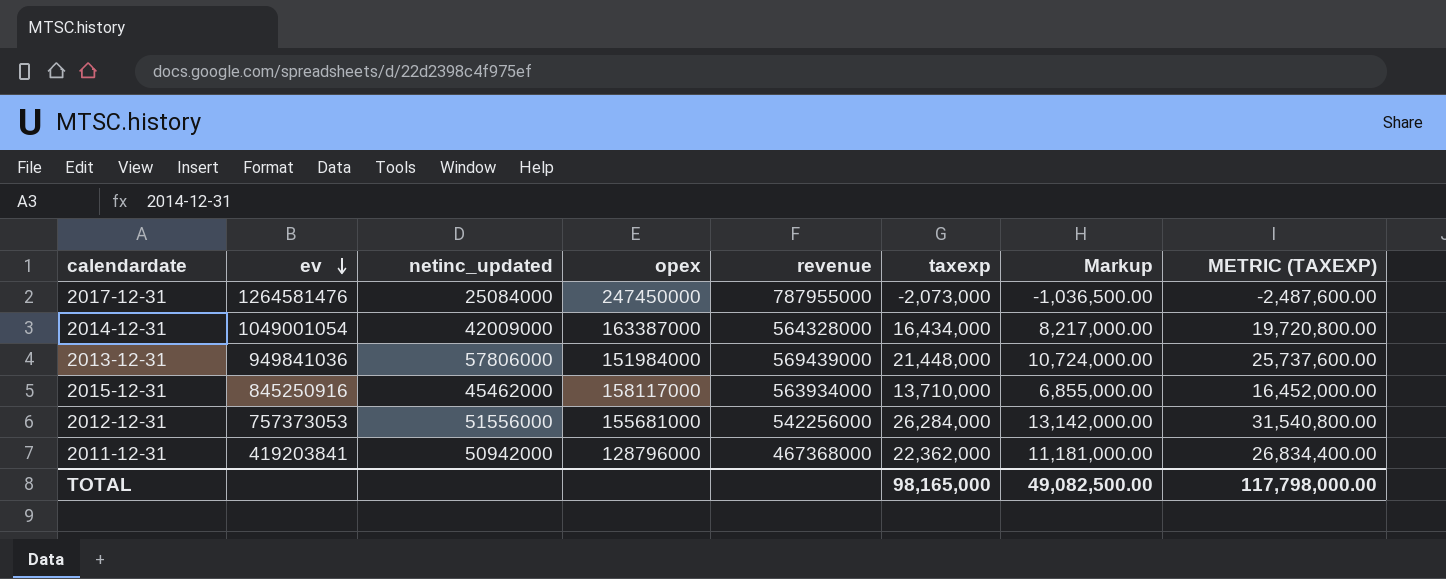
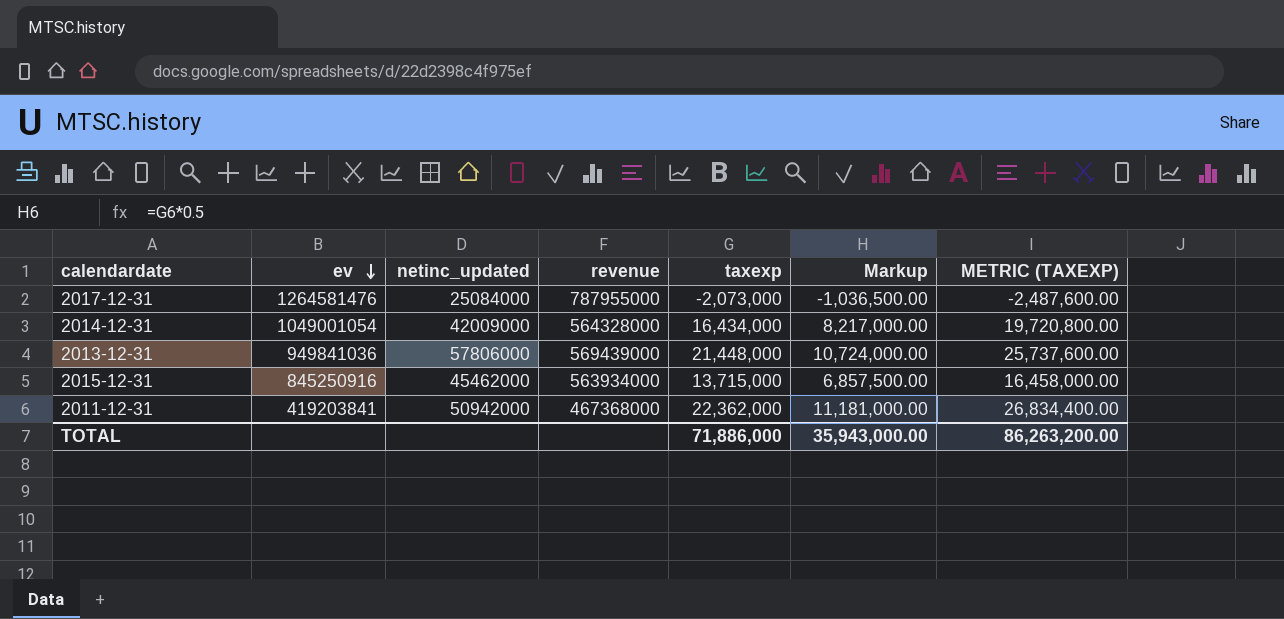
column opex | position: 4 -> none
row 2012-12-31: 757373053 | 51556000 | 155681000 | 542256000 | 26,284,000 | 13,142,000.00 | 31,540,800.00 -> none
2015-12-31 | taxexp: 13,710,000 -> 13,715,000
2015-12-31 | Markup: 6,855,000.00 -> 6,857,500.00
2015-12-31 | METRIC (TAXEXP): 16,452,000.00 -> 16,458,000.00
TOTAL | taxexp: 98,165,000 -> 71,886,000
TOTAL | Markup: 49,082,500.00 -> 35,943,000.00
TOTAL | METRIC (TAXEXP): 117,798,000.00 -> 86,263,200.00

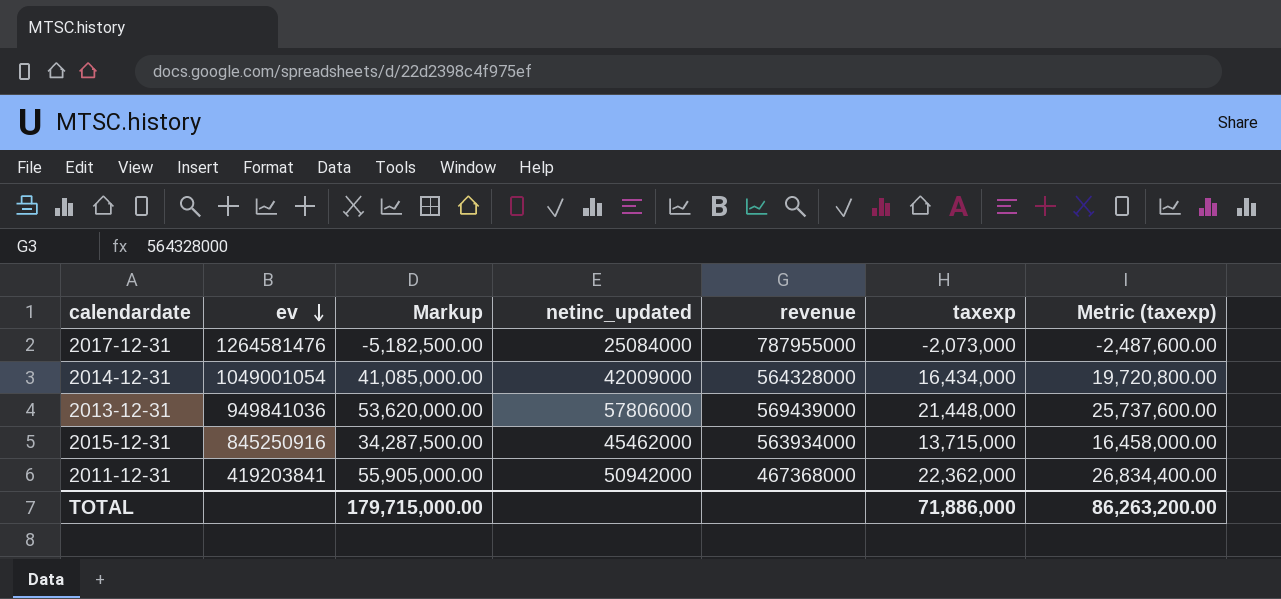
column Markup | formula: [taxexp] * 0.5 -> [taxexp] * 2.5
column Markup | position: 6 -> 3
column name: METRIC (TAXEXP) -> Metric (taxexp)
TOTAL | Markup: 35,943,000.00 -> 179,715,000.00

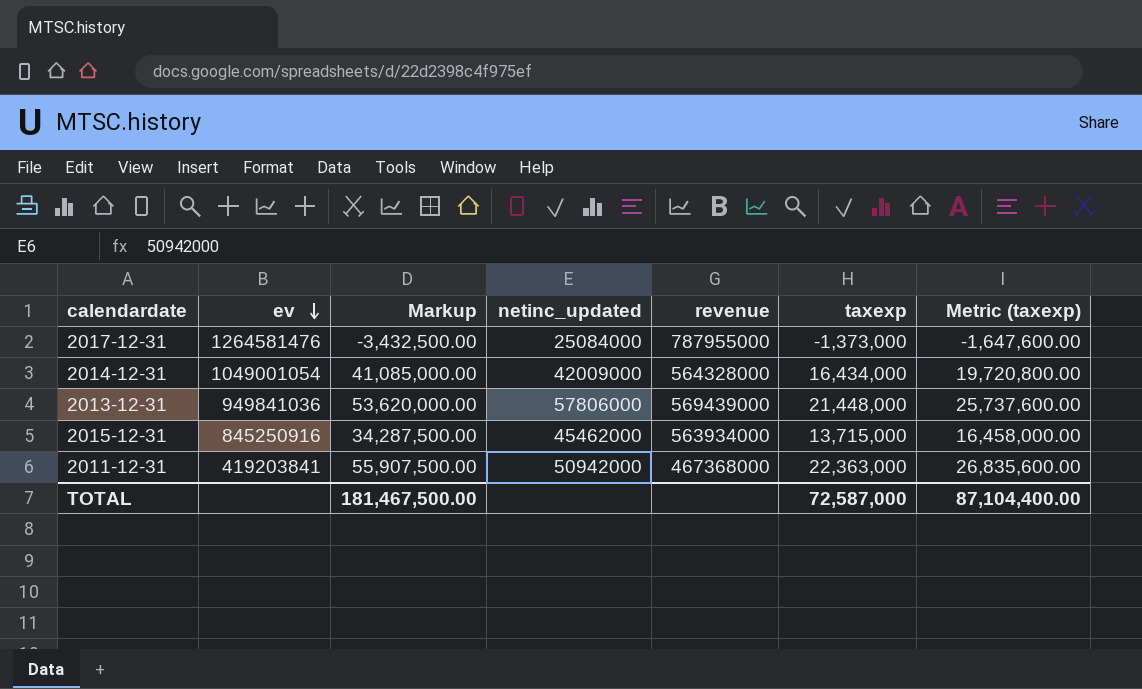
2017-12-31 | Markup: -5,182,500.00 -> -3,432,500.00
2017-12-31 | taxexp: -2,073,000 -> -1,373,000
2017-12-31 | Metric (taxexp): -2,487,600.00 -> -1,647,600.00
2011-12-31 | Markup: 55,905,000.00 -> 55,907,500.00
2011-12-31 | taxexp: 22,362,000 -> 22,363,000
2011-12-31 | Metric (taxexp): 26,834,400.00 -> 26,835,600.00
TOTAL | Markup: 179,715,000.00 -> 181,467,500.00
TOTAL | taxexp: 71,886,000 -> 72,587,000
TOTAL | Metric (taxexp): 86,263,200.00 -> 87,104,400.00

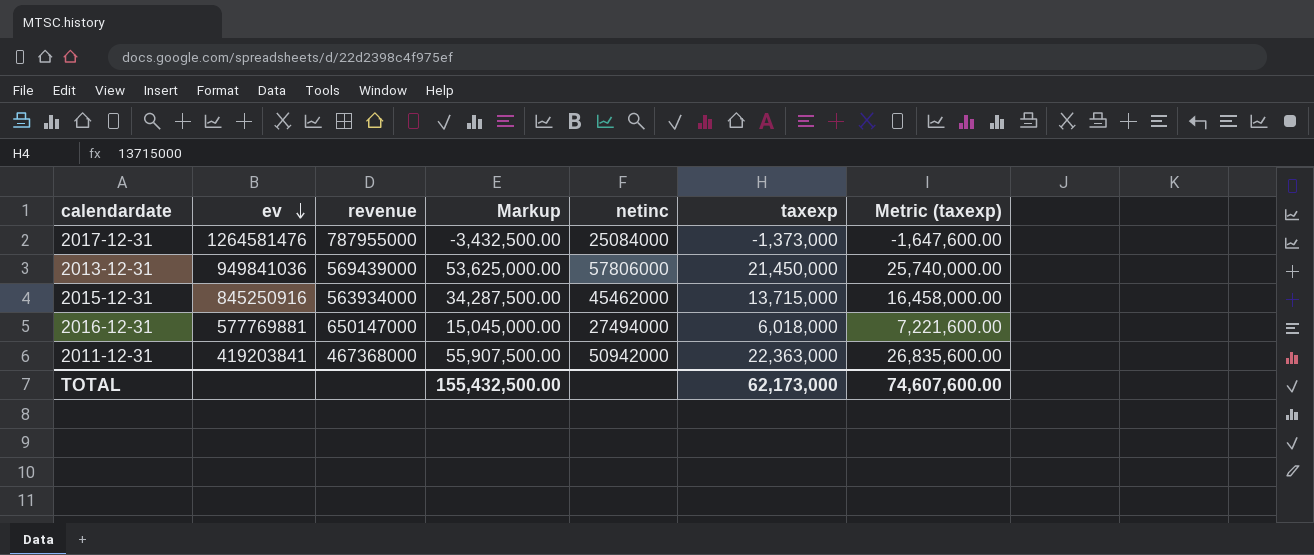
column revenue | position: 5 -> 3
column name: netinc_updated -> netinc
row 2014-12-31: 1049001054 | 41,085,000.00 | 42009000 | 564328000 | 16,434,000 | 19,720,800.00 -> none
2013-12-31 | Markup: 53,620,000.00 -> 53,625,000.00
2013-12-31 | taxexp: 21,448,000 -> 21,450,000
2013-12-31 | Metric (taxexp): 25,737,600.00 -> 25,740,000.00
row 2016-12-31: none -> 577769881 | 650147000 | 15,045,000.00 | 27494000 | 6,018,000 | 7,221,600.00
TOTAL | Markup: 181,467,500.00 -> 155,432,500.00
TOTAL | taxexp: 72,587,000 -> 62,173,000
TOTAL | Metric (taxexp): 87,104,400.00 -> 74,607,600.00

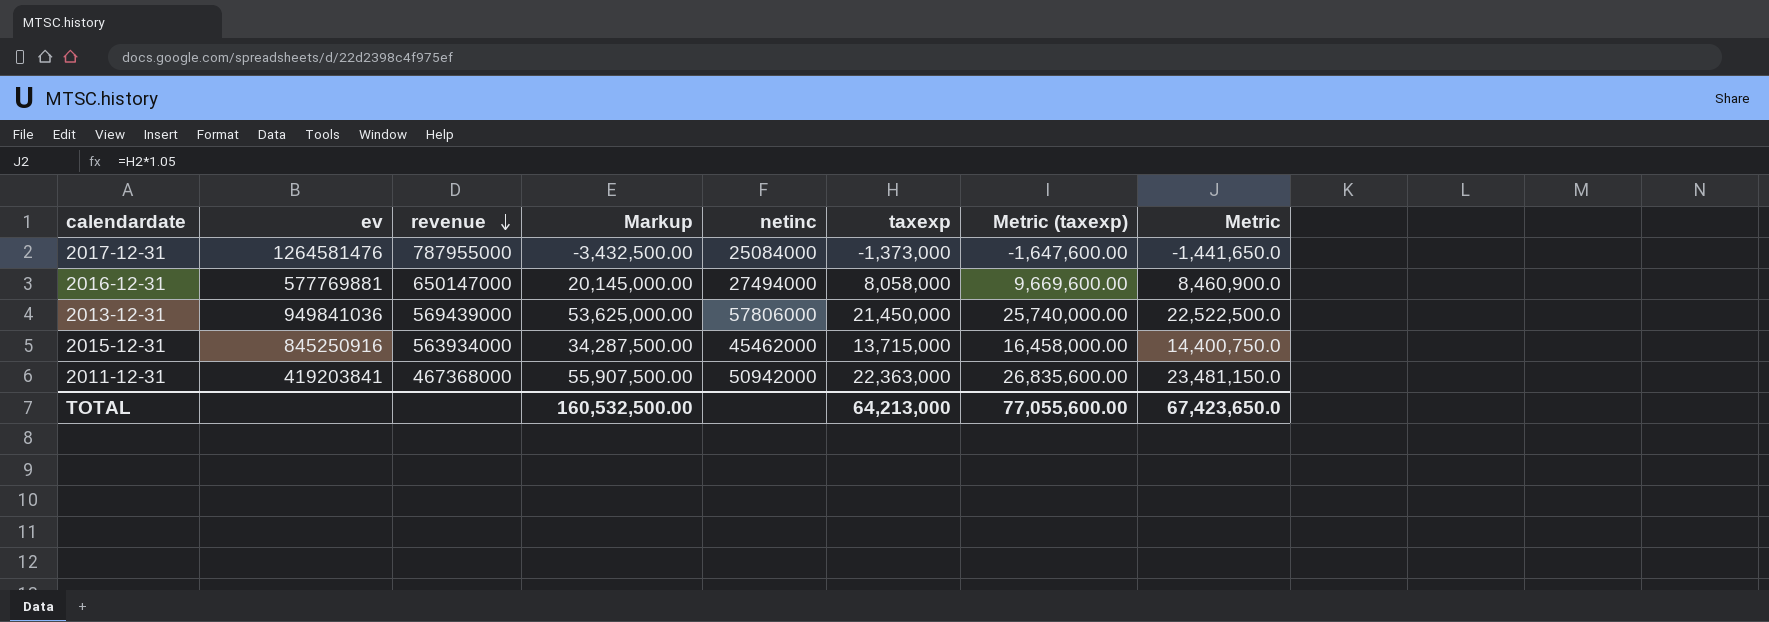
row order: ev descending -> revenue descending
column Metric | formula: none -> [taxexp] * 1.05
2016-12-31 | Markup: 15,045,000.00 -> 20,145,000.00
2016-12-31 | taxexp: 6,018,000 -> 8,058,000
2016-12-31 | Metric (taxexp): 7,221,600.00 -> 9,669,600.00
TOTAL | Markup: 155,432,500.00 -> 160,532,500.00
TOTAL | taxexp: 62,173,000 -> 64,213,000
TOTAL | Metric (taxexp): 74,607,600.00 -> 77,055,600.00

